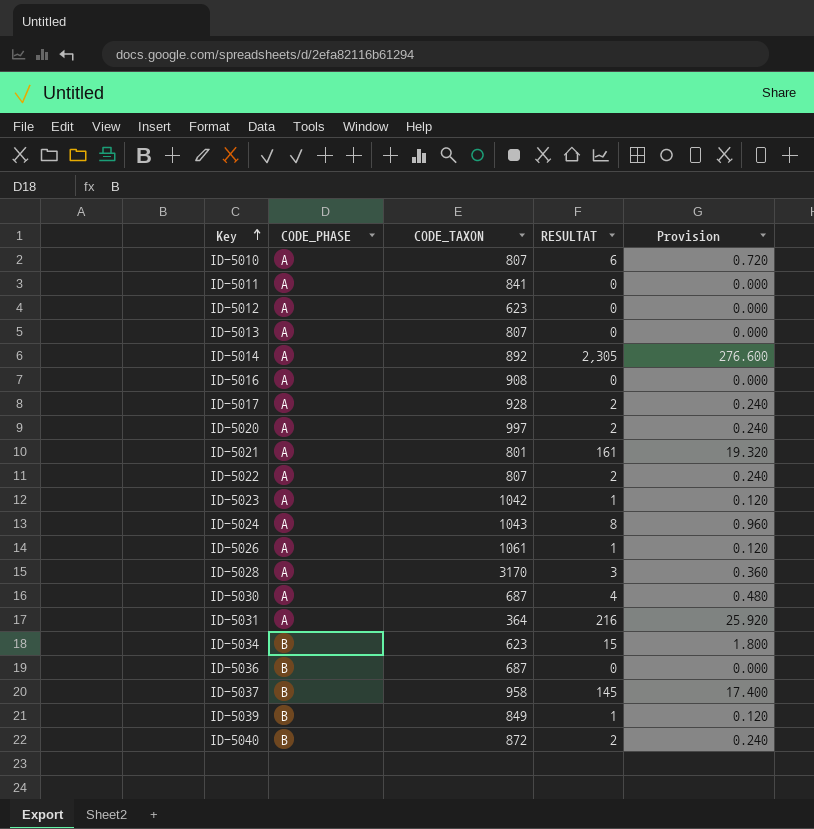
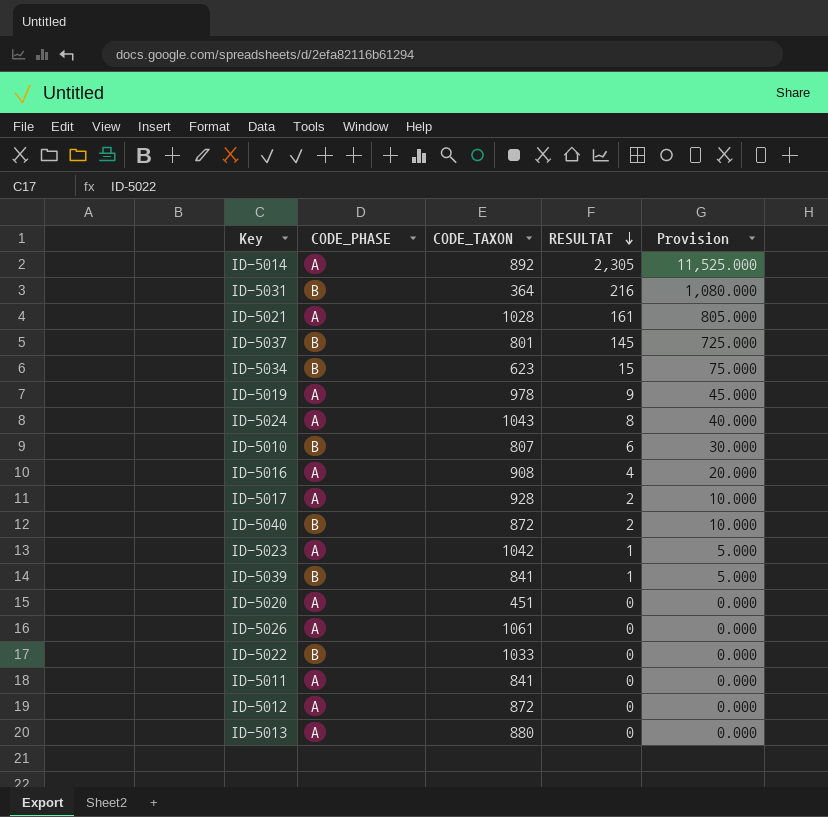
row order: Key ascending -> RESULTAT descending
column Provision | formula: [RESULTAT] * 0.12 -> [RESULTAT] * 5
row ID-5028: A | 3170 | 3 | 0.360 -> none
row ID-5030: A | 687 | 4 | 0.480 -> none
row ID-5036: B | 687 | 0 | 0.000 -> none
ID-5031 | CODE_PHASE: A -> B
ID-5021 | CODE_TAXON: 801 -> 1028
ID-5037 | CODE_TAXON: 958 -> 801
row ID-5019: none -> A | 978 | 9 | 45.000
ID-5010 | CODE_PHASE: A -> B
ID-5016 | RESULTAT: 0 -> 4
ID-5039 | CODE_TAXON: 849 -> 841
ID-5020 | CODE_TAXON: 997 -> 451
ID-5020 | RESULTAT: 2 -> 0
ID-5026 | RESULTAT: 1 -> 0
ID-5022 | CODE_PHASE: A -> B
ID-5022 | CODE_TAXON: 807 -> 1033
ID-5022 | RESULTAT: 2 -> 0
ID-5012 | CODE_TAXON: 623 -> 872
ID-5013 | CODE_TAXON: 807 -> 880

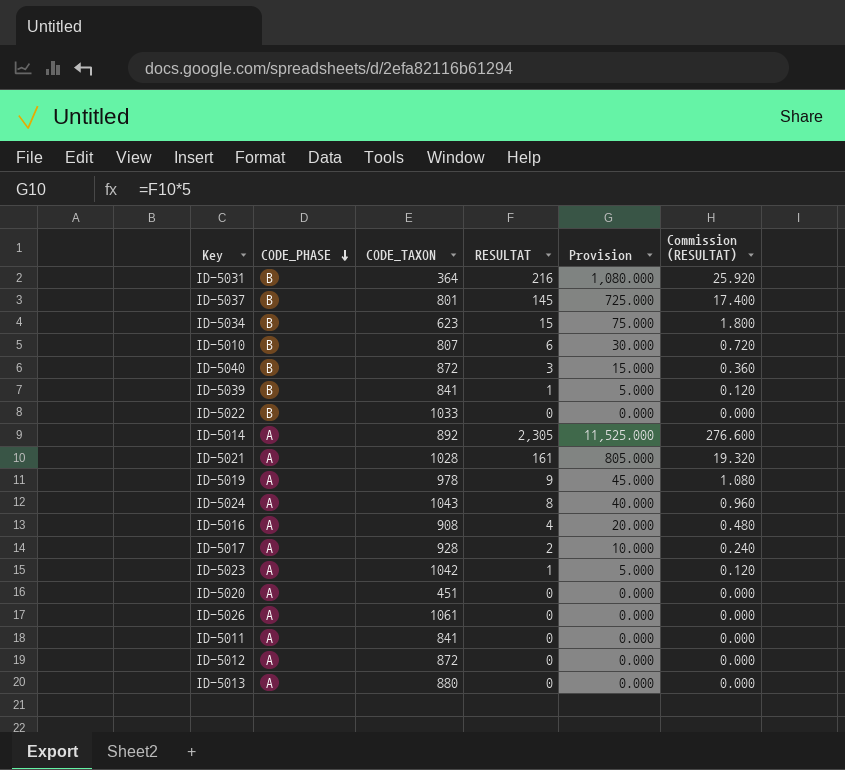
row order: RESULTAT descending -> CODE_PHASE descending
column Commission (RESULTAT) | formula: none -> [RESULTAT] * 0.12
ID-5040 | RESULTAT: 2 -> 3
ID-5040 | Provision: 10.000 -> 15.000

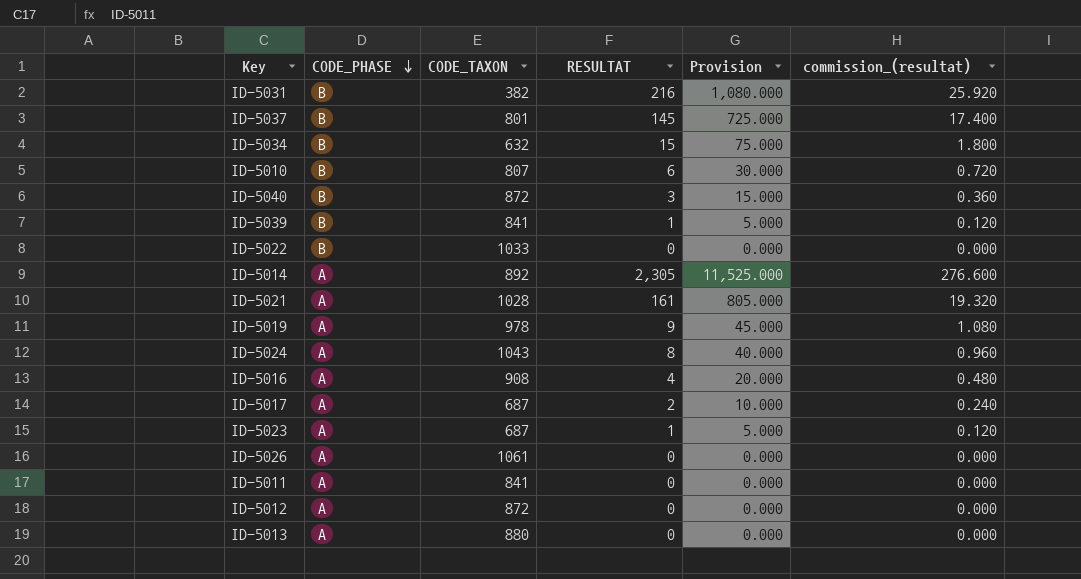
column name: Commission (RESULTAT) -> commission_(resultat)
row ID-5020: A | 451 | 0 | 0.000 | 0.000 -> none
ID-5031 | CODE_TAXON: 364 -> 382
ID-5034 | CODE_TAXON: 623 -> 632
ID-5017 | CODE_TAXON: 928 -> 687
ID-5023 | CODE_TAXON: 1042 -> 687

